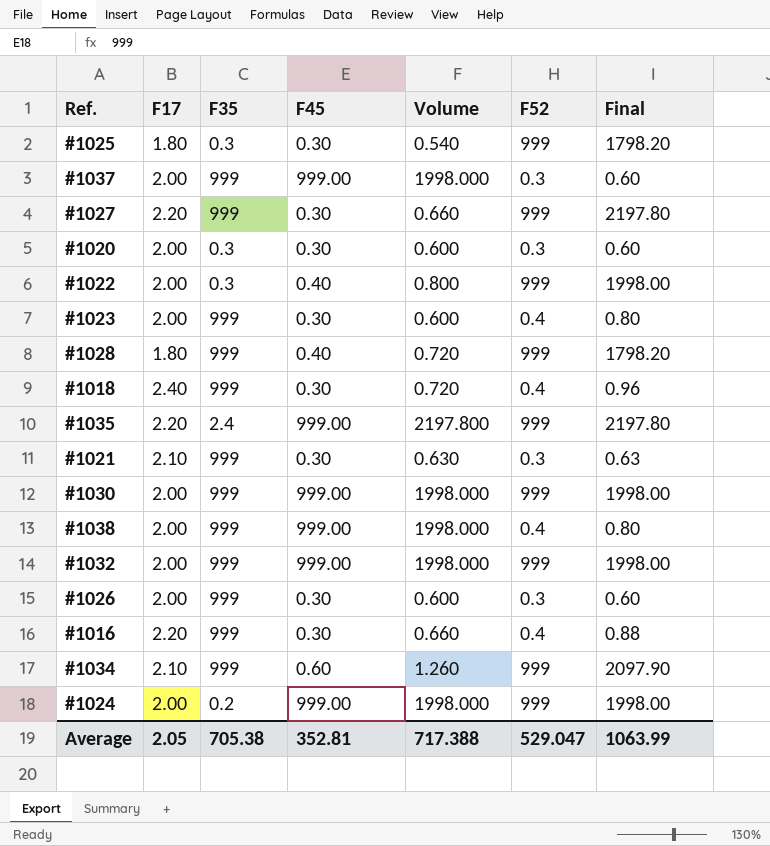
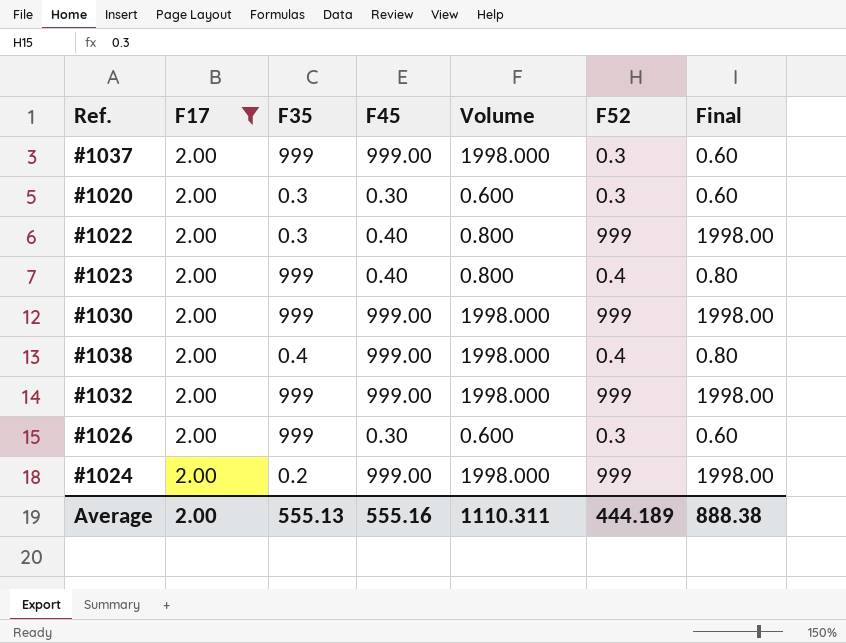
filter: none -> F17 = 2.00
#1023 | F45: 0.30 -> 0.40
#1023 | Volume: 0.600 -> 0.800
#1038 | F35: 999 -> 0.4
Average | F17: 2.05 -> 2.00
Average | F35: 705.38 -> 555.13
Average | F45: 352.81 -> 555.16
Average | Volume: 717.388 -> 1110.311
Average | F52: 529.047 -> 444.189
Average | Final: 1063.99 -> 888.38

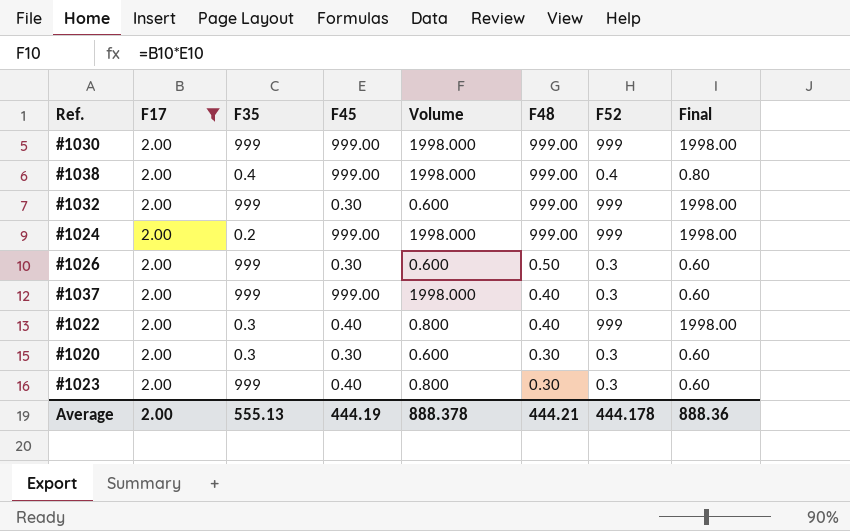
row order: none -> F48 descending
column F48 | position: none -> 6
#1032 | F45: 999.00 -> 0.30
#1032 | Volume: 1998.000 -> 0.600
#1023 | F52: 0.4 -> 0.3
#1023 | Final: 0.80 -> 0.60
Average | F45: 555.16 -> 444.19
Average | Volume: 1110.311 -> 888.378
Average | F52: 444.189 -> 444.178
Average | Final: 888.38 -> 888.36

